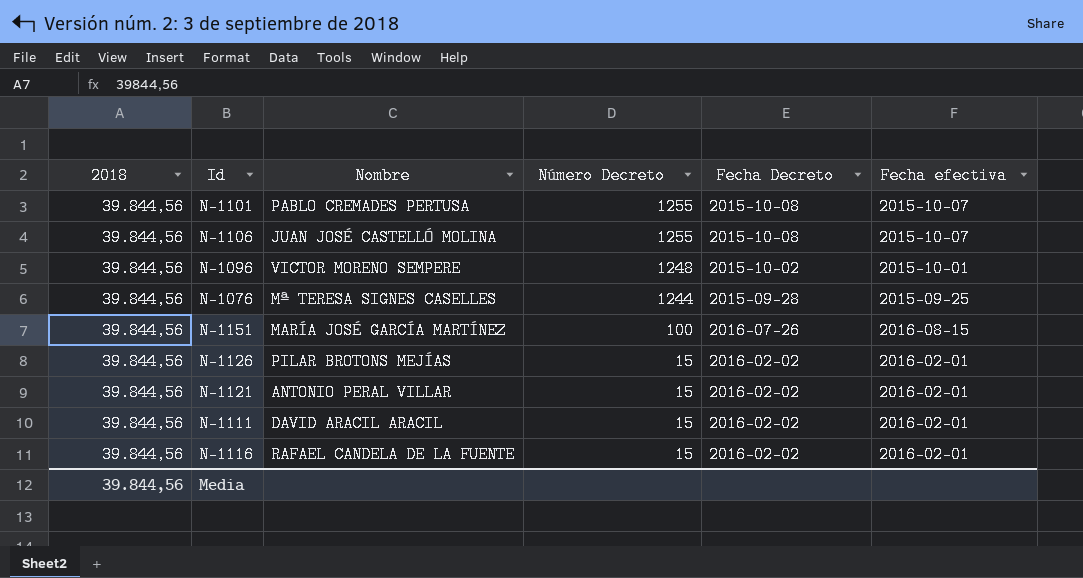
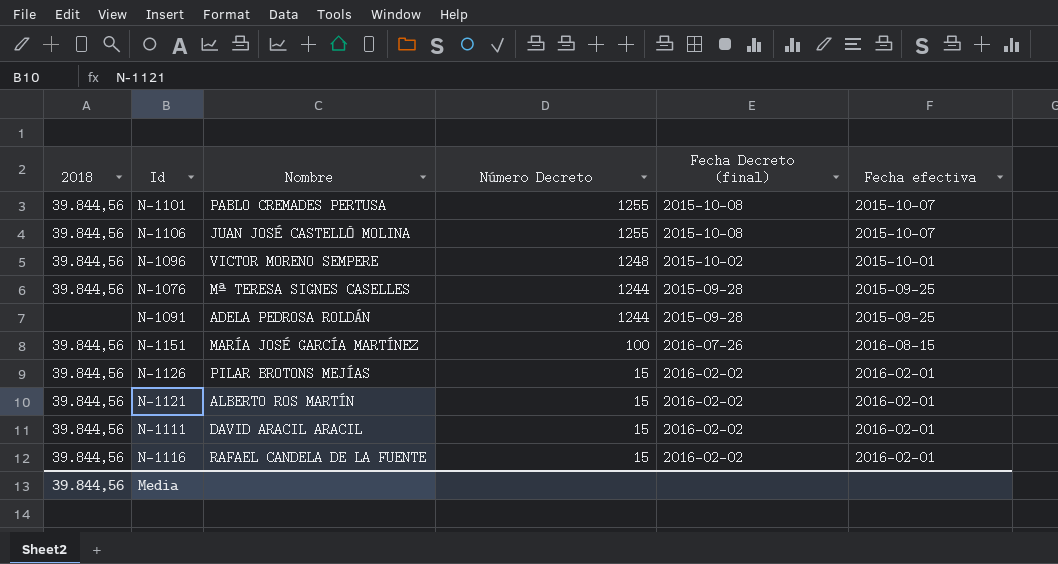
column name: Fecha Decreto -> Fecha Decreto (final)
row N-1091: none -> none | ADELA PEDROSA ROLDÁN | 1244 | 2015-09-28 | 2015-09-25
N-1121 | Nombre: ANTONIO PERAL VILLAR -> ALBERTO ROS MARTÍN

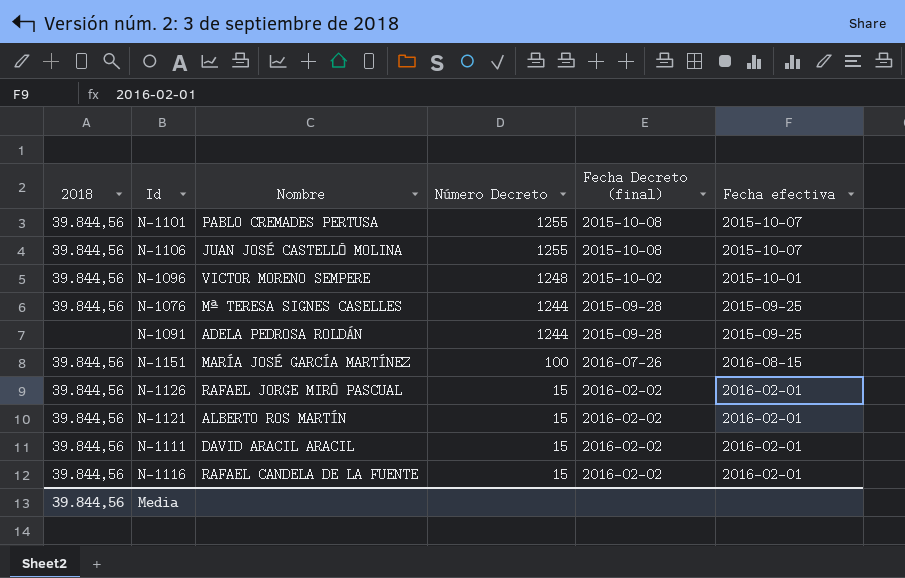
N-1126 | Nombre: PILAR BROTONS MEJÍAS -> RAFAEL JORGE MIRÓ PASCUAL

